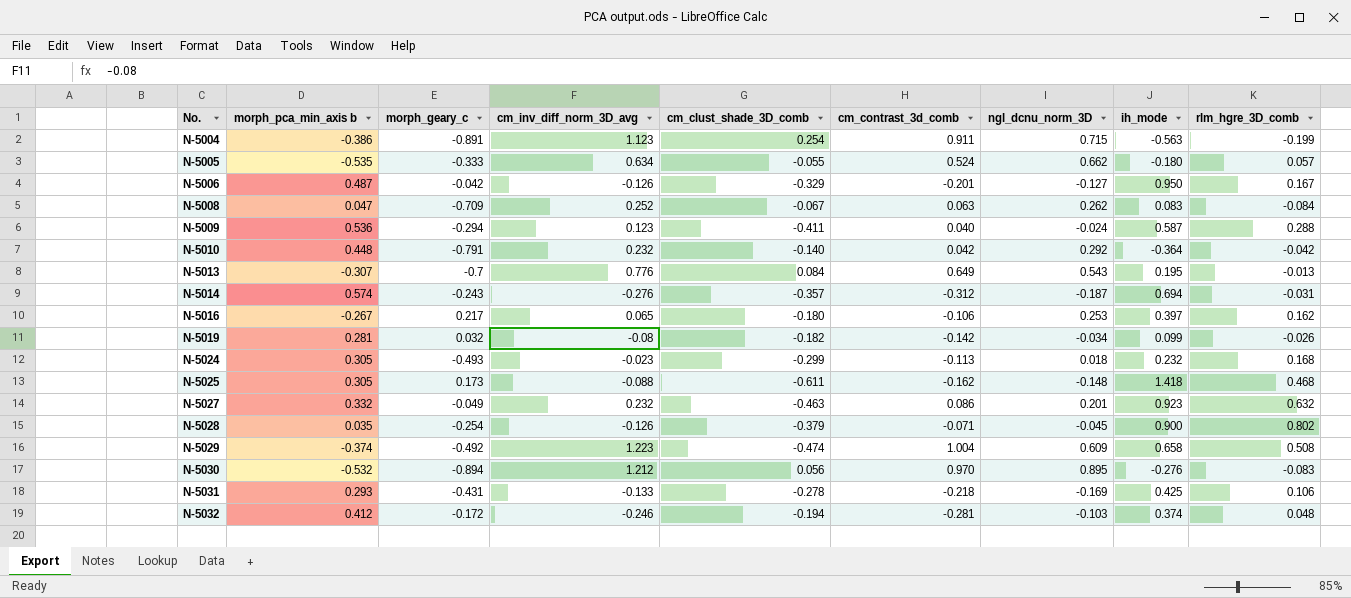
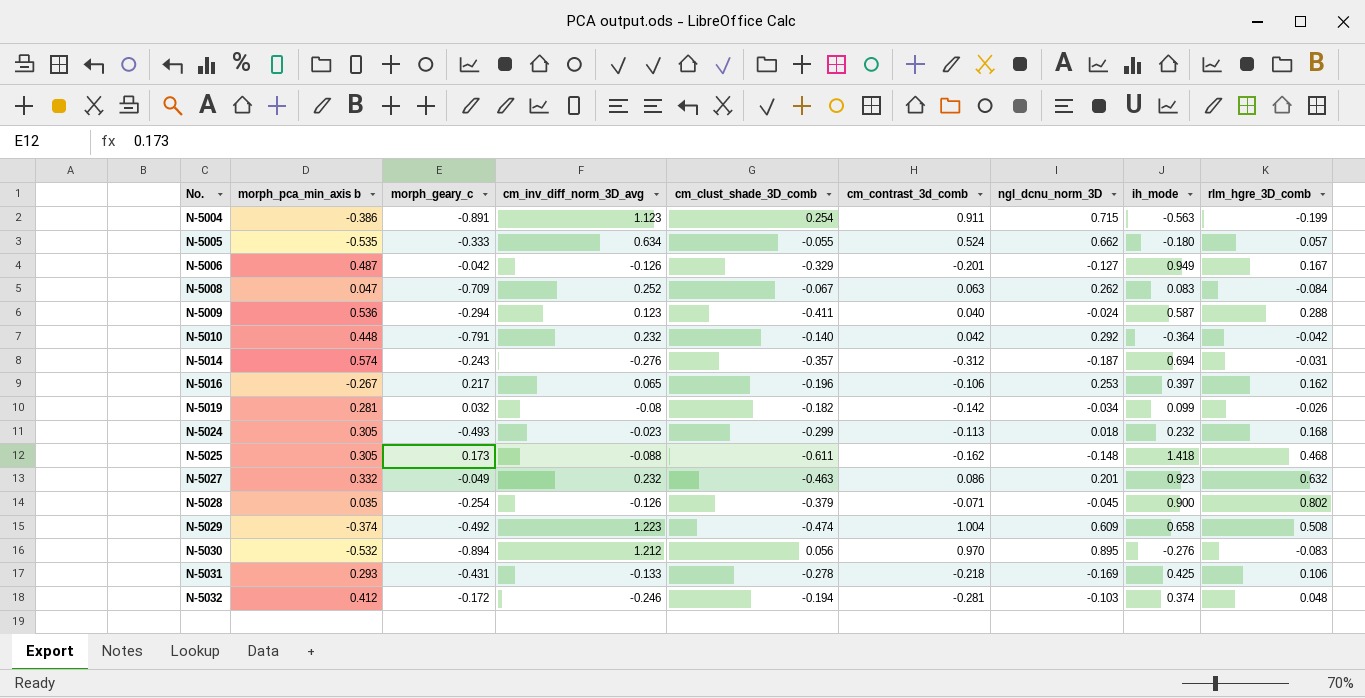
row N-5013: -0.307 | -0.7 | 0.776 | 0.084 | 0.649 | 0.543 | 0.195 | -0.013 -> none
N-5006 | ih_mode: 0.950 -> 0.949
N-5016 | cm_clust_shade_3D_comb: -0.180 -> -0.196

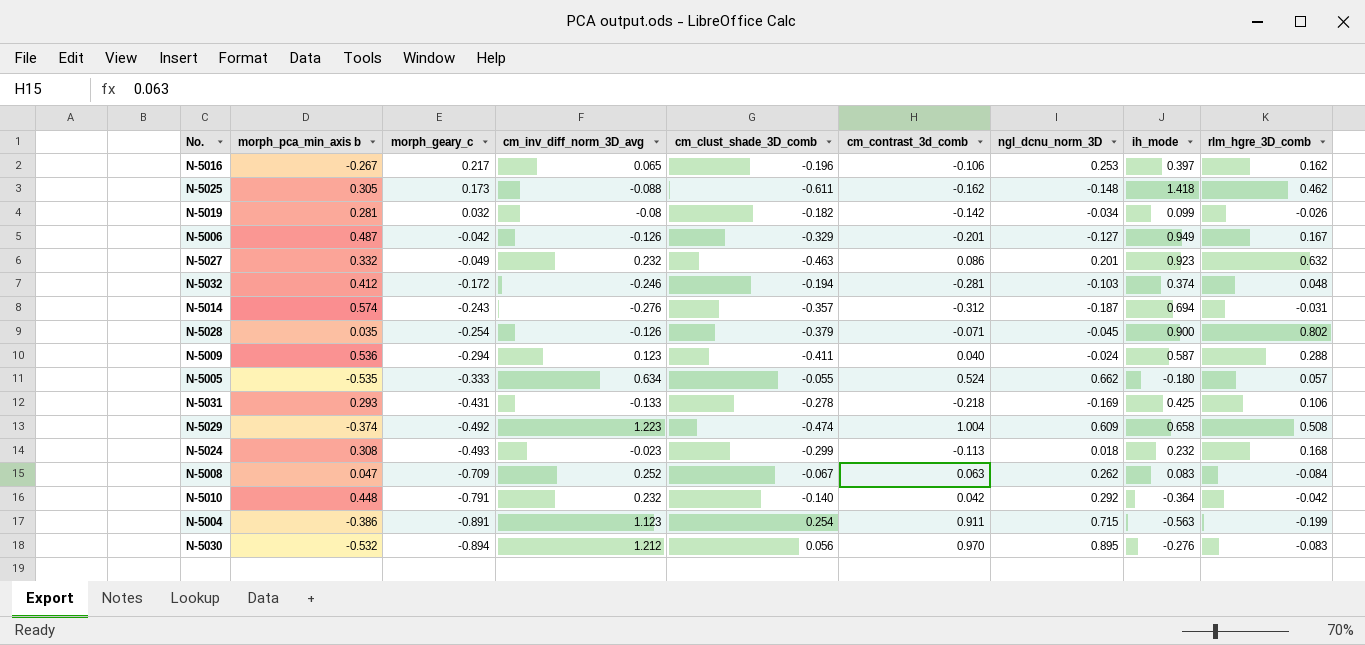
row order: No. ascending -> morph_geary_c descending
N-5025 | rlm_hgre_3D_comb: 0.468 -> 0.462
N-5024 | morph_pca_min_axis b: 0.305 -> 0.308

